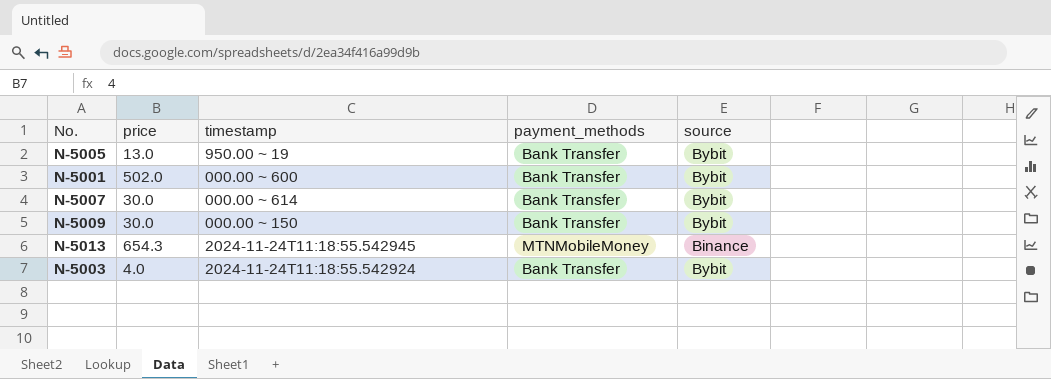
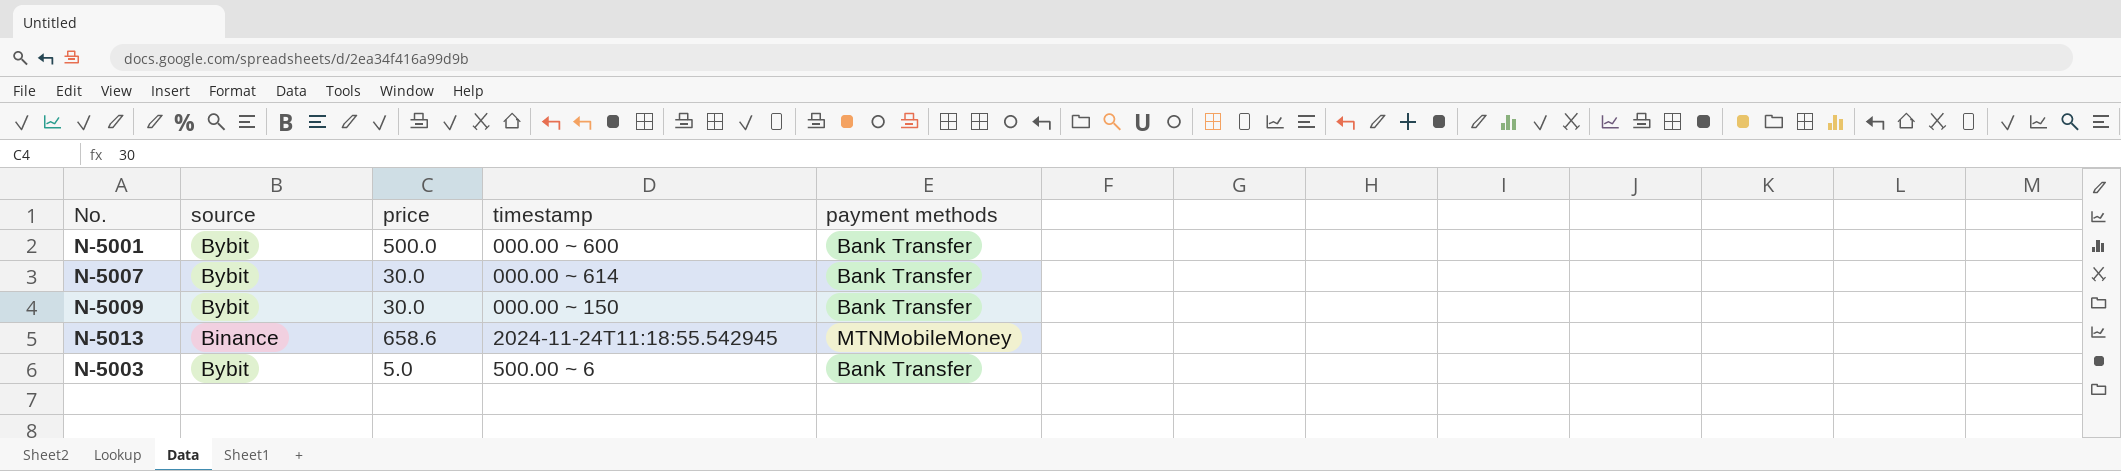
column source | position: 5 -> 2
column name: payment_methods -> payment methods
row N-5005: 13.0 | 950.00 ~ 19 | Bank Transfer | Bybit -> none
N-5001 | price: 502.0 -> 500.0
N-5013 | price: 654.3 -> 658.6
N-5003 | price: 4.0 -> 5.0
N-5003 | timestamp: 2024-11-24T11:18:55.542924 -> 500.00 ~ 6

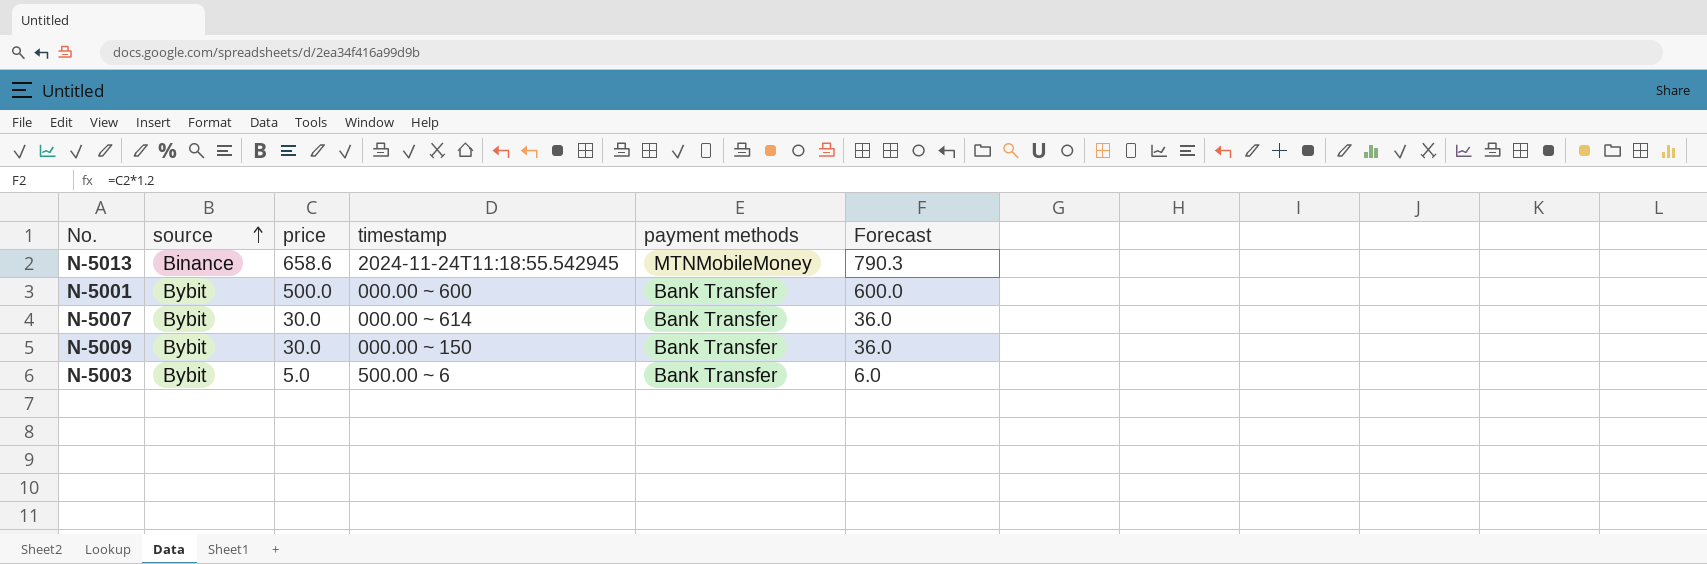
row order: none -> source ascending
column Forecast | formula: none -> [price] * 1.2

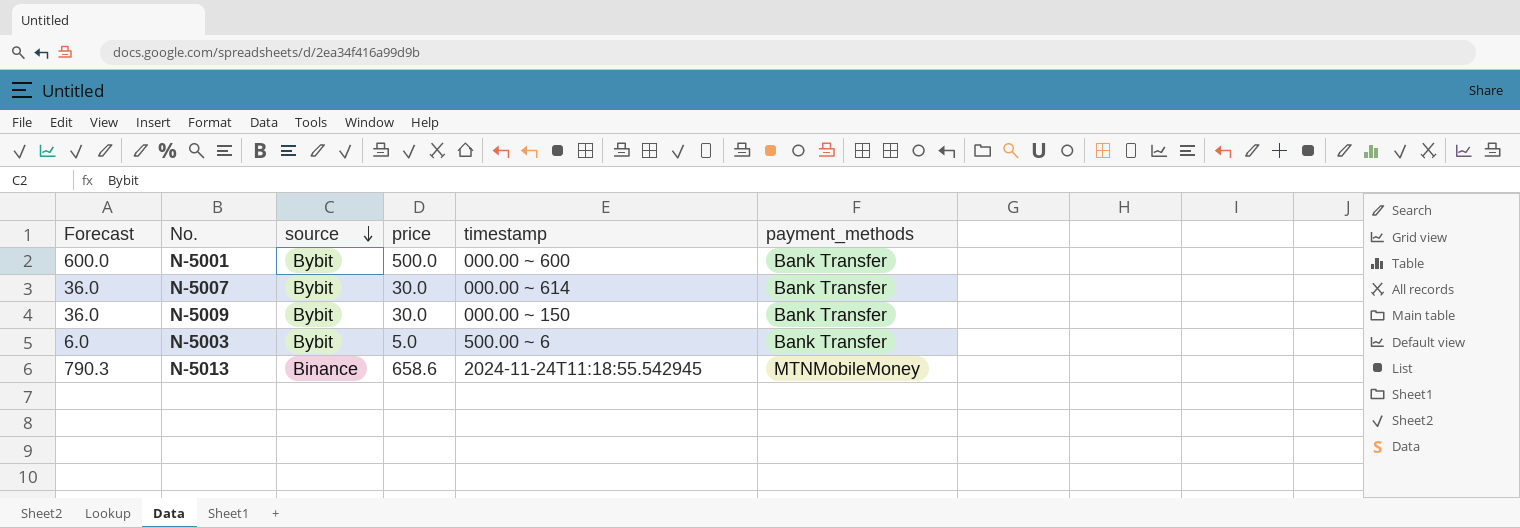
row order: source ascending -> source descending
column Forecast | position: 6 -> 1
column name: payment methods -> payment_methods

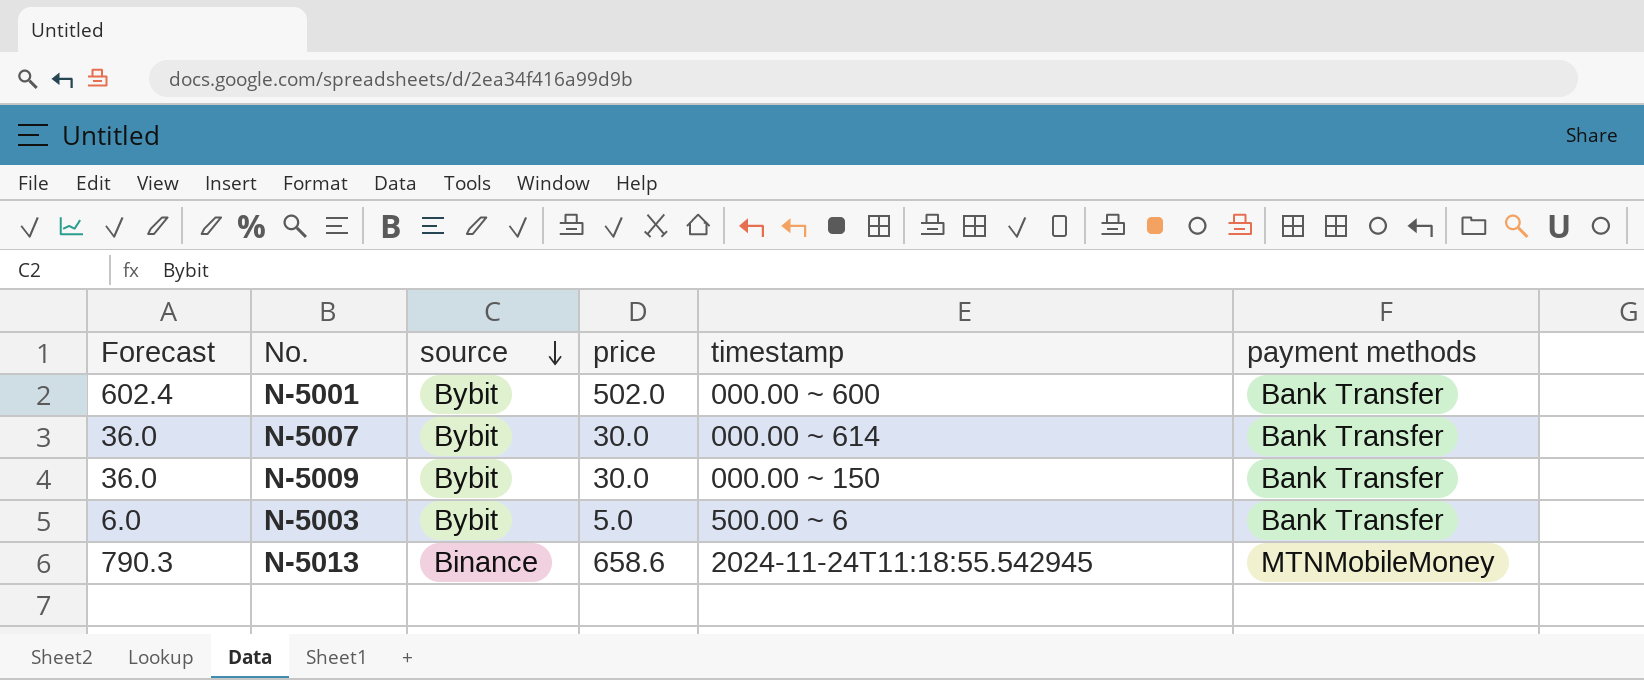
column name: payment_methods -> payment methods
N-5001 | Forecast: 600.0 -> 602.4
N-5001 | price: 500.0 -> 502.0

